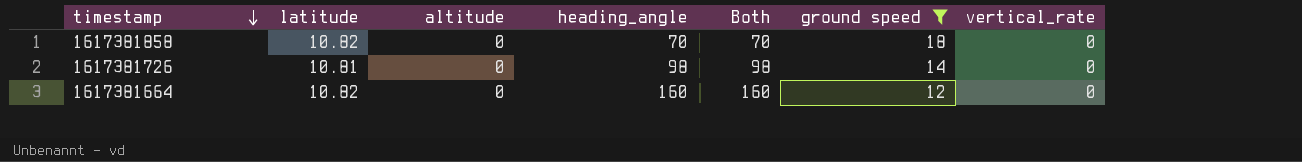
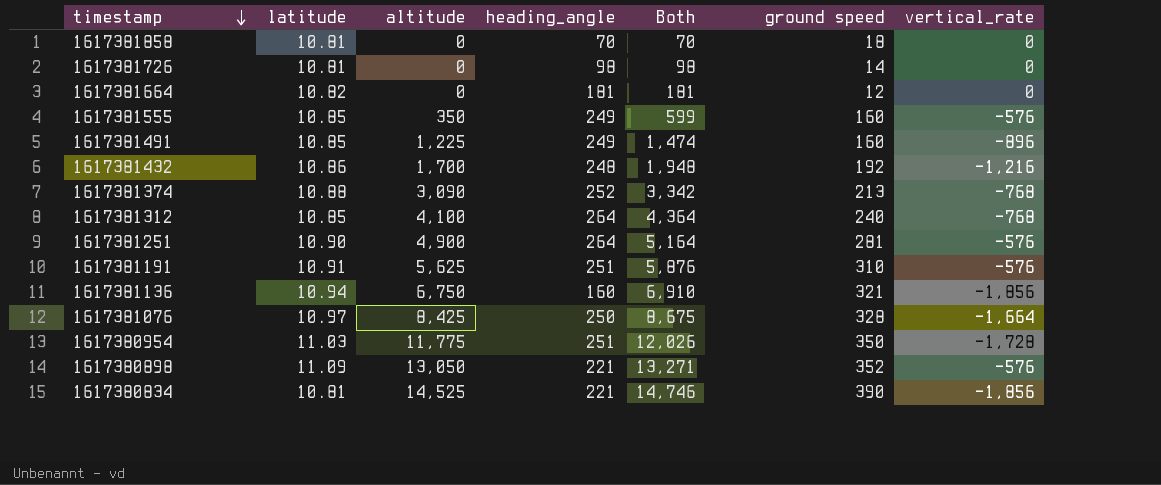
filter: ground speed <= 18 -> none
1617381858 | latitude: 10.82 -> 10.81
1617381664 | heading_angle: 160 -> 181
1617381664 | Both: 160 -> 181

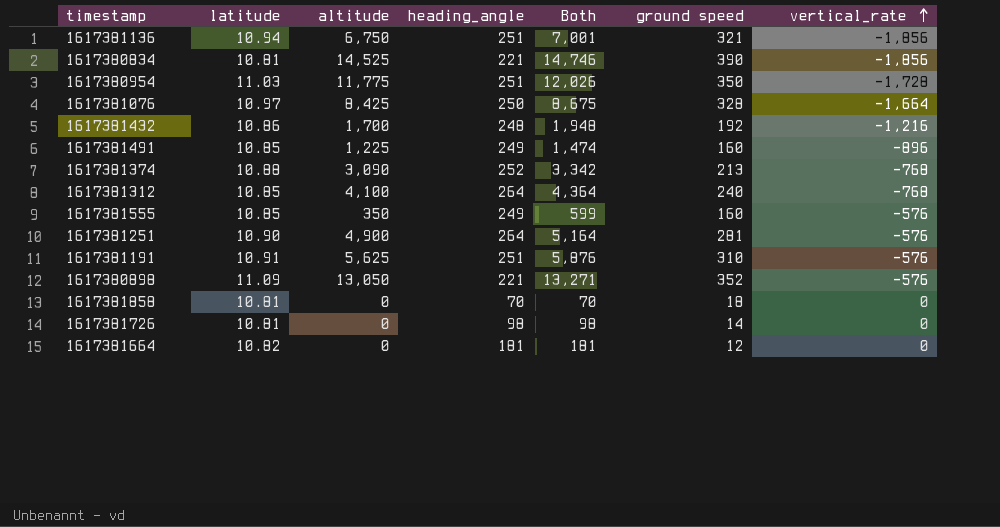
row order: timestamp descending -> vertical_rate ascending
1617381136 | heading_angle: 160 -> 251
1617381136 | Both: 6,910 -> 7,001

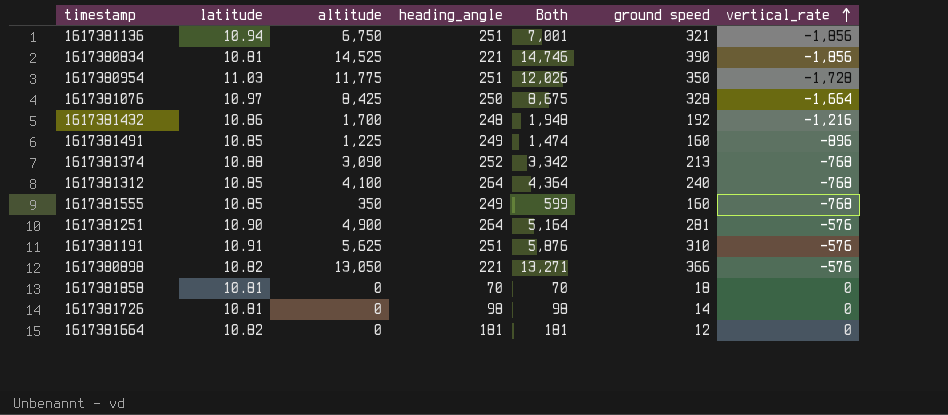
1617381555 | vertical_rate: -576 -> -768
1617380898 | latitude: 11.09 -> 10.82
1617380898 | ground speed: 352 -> 366

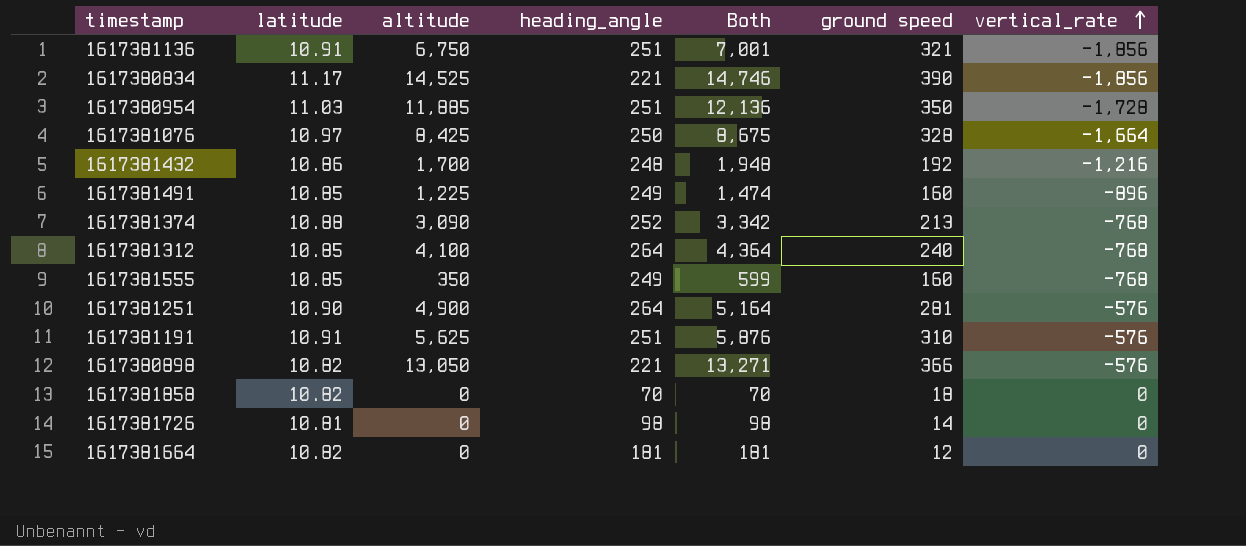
1617381136 | latitude: 10.94 -> 10.91
1617380834 | latitude: 10.81 -> 11.17
1617380954 | altitude: 11,775 -> 11,885
1617380954 | Both: 12,026 -> 12,136
1617381858 | latitude: 10.81 -> 10.82

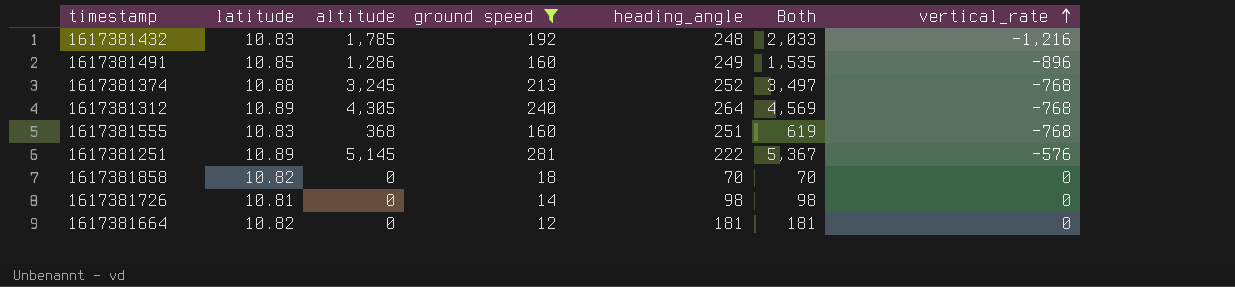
filter: none -> ground speed <= 281
column ground speed | position: 6 -> 4
1617381432 | latitude: 10.86 -> 10.83
1617381432 | altitude: 1,700 -> 1,785
1617381432 | Both: 1,948 -> 2,033
1617381491 | altitude: 1,225 -> 1,286
1617381491 | Both: 1,474 -> 1,535
1617381374 | altitude: 3,090 -> 3,245
1617381374 | Both: 3,342 -> 3,497
1617381312 | latitude: 10.85 -> 10.89
1617381312 | altitude: 4,100 -> 4,305
1617381312 | Both: 4,364 -> 4,569
1617381555 | latitude: 10.85 -> 10.83
1617381555 | altitude: 350 -> 368
1617381555 | heading_angle: 249 -> 251
1617381555 | Both: 599 -> 619
1617381251 | latitude: 10.90 -> 10.89
1617381251 | altitude: 4,900 -> 5,145
1617381251 | heading_angle: 264 -> 222
1617381251 | Both: 5,164 -> 5,367

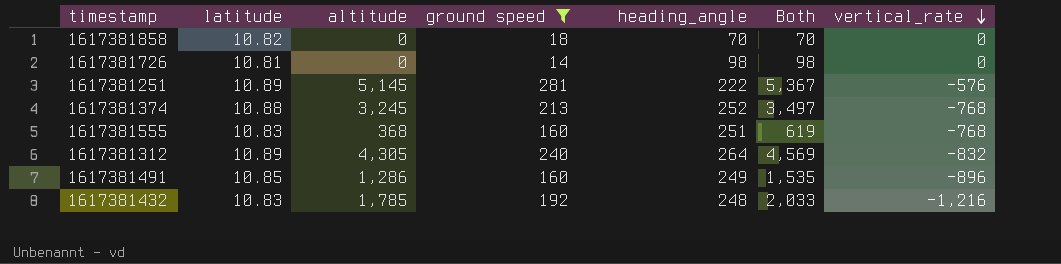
row order: vertical_rate ascending -> vertical_rate descending
row 1617381664: 10.82 | 0 | 12 | 181 | 181 | 0 -> none
1617381312 | vertical_rate: -768 -> -832

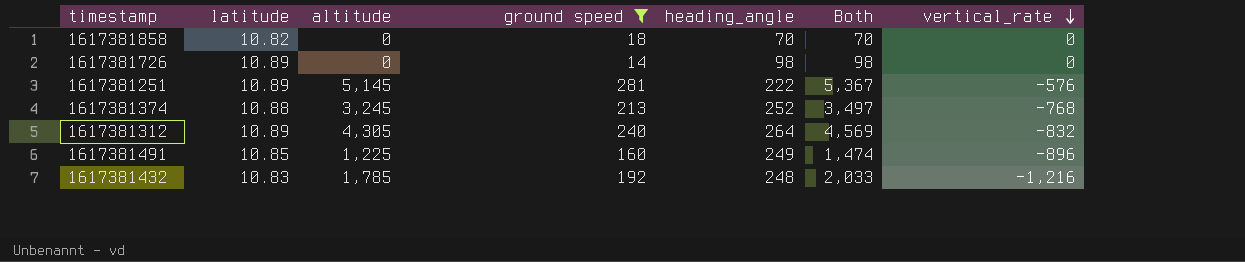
row 1617381555: 10.83 | 368 | 160 | 251 | 619 | -768 -> none
1617381726 | latitude: 10.81 -> 10.89
1617381491 | altitude: 1,286 -> 1,225
1617381491 | Both: 1,535 -> 1,474

